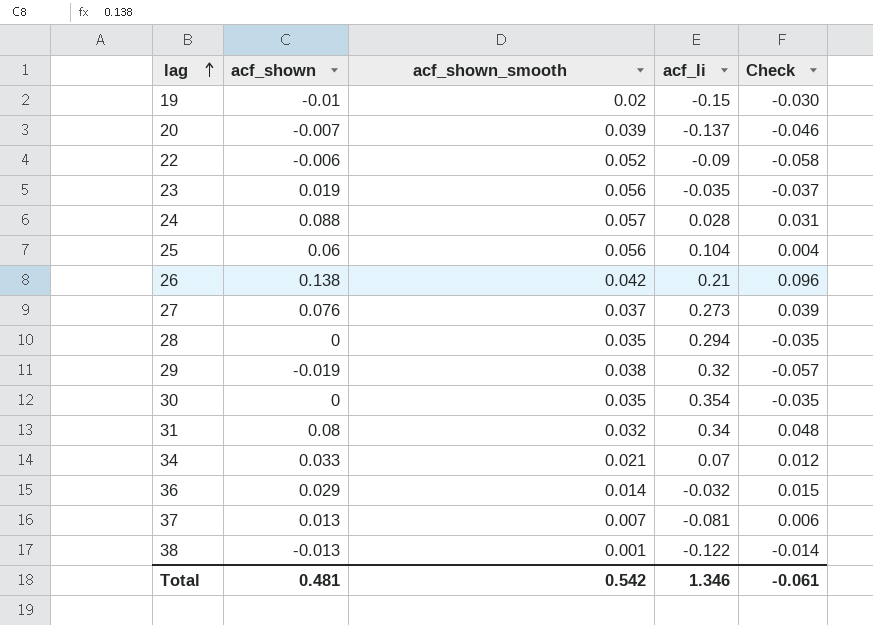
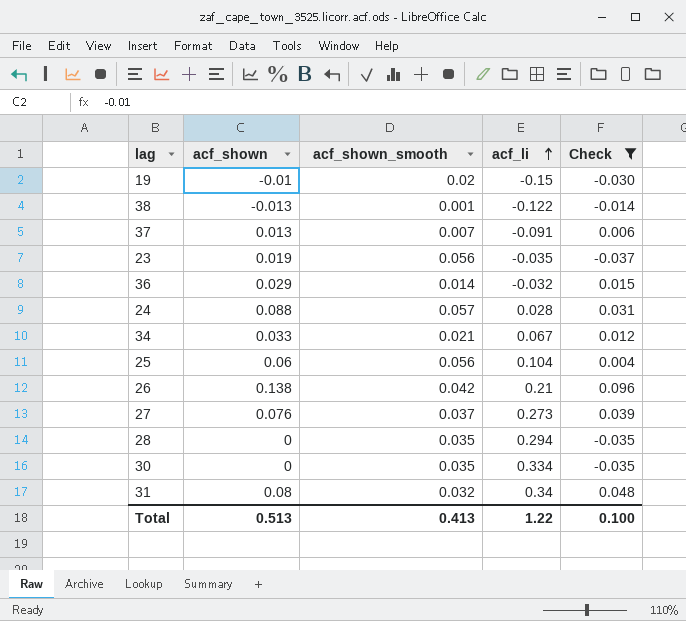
filter: none -> Check >= -0.037
row order: lag ascending -> acf_li ascending
37 | acf_li: -0.081 -> -0.091
34 | acf_li: 0.07 -> 0.067
30 | acf_li: 0.354 -> 0.334
Total | acf_shown: 0.481 -> 0.513
Total | acf_shown_smooth: 0.542 -> 0.413
Total | acf_li: 1.346 -> 1.22
Total | Check: -0.061 -> 0.100

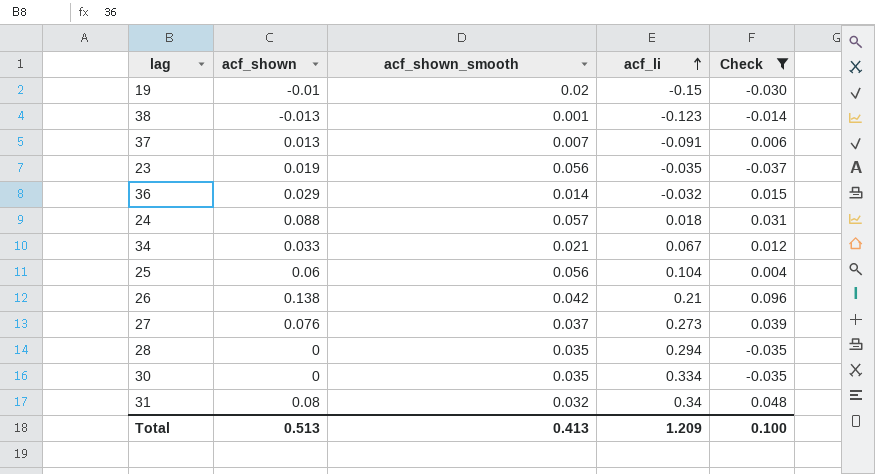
38 | acf_li: -0.122 -> -0.123
24 | acf_li: 0.028 -> 0.018
Total | acf_li: 1.22 -> 1.209

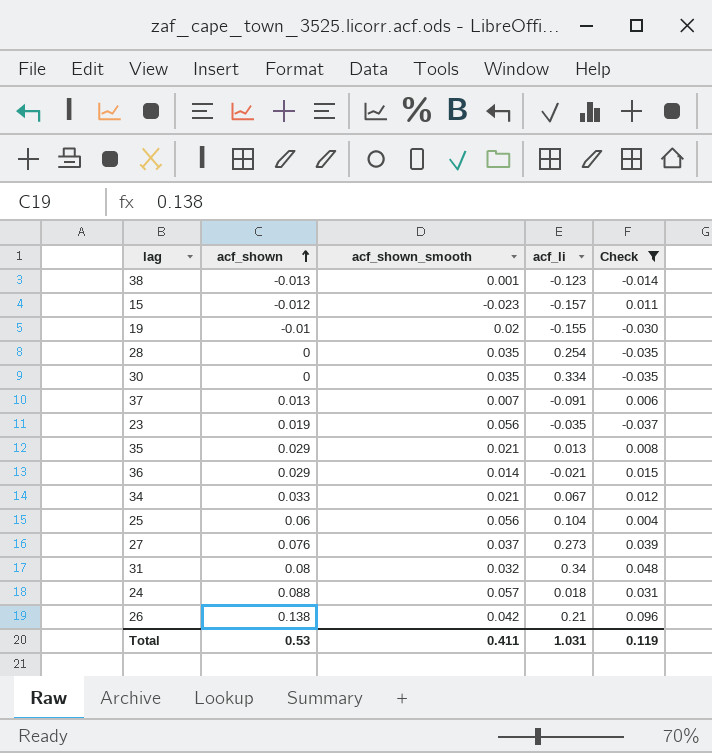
row order: acf_li ascending -> acf_shown ascending
row 15: none -> -0.012 | -0.023 | -0.157 | 0.011
19 | acf_li: -0.15 -> -0.155
28 | acf_li: 0.294 -> 0.254
row 35: none -> 0.029 | 0.021 | 0.013 | 0.008
36 | acf_li: -0.032 -> -0.021
Total | acf_shown: 0.513 -> 0.53
Total | acf_shown_smooth: 0.413 -> 0.411
Total | acf_li: 1.209 -> 1.031
Total | Check: 0.100 -> 0.119

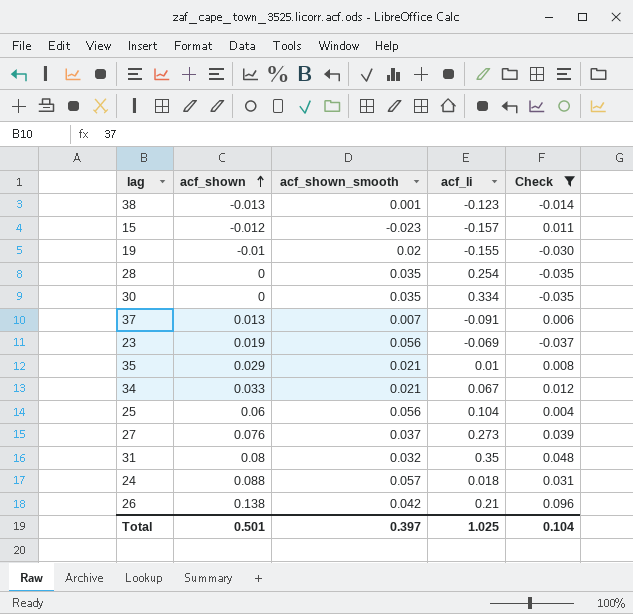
row 36: 0.029 | 0.014 | -0.021 | 0.015 -> none
23 | acf_li: -0.035 -> -0.069
35 | acf_li: 0.013 -> 0.01
31 | acf_li: 0.34 -> 0.35
Total | acf_shown: 0.53 -> 0.501
Total | acf_shown_smooth: 0.411 -> 0.397
Total | acf_li: 1.031 -> 1.025
Total | Check: 0.119 -> 0.104

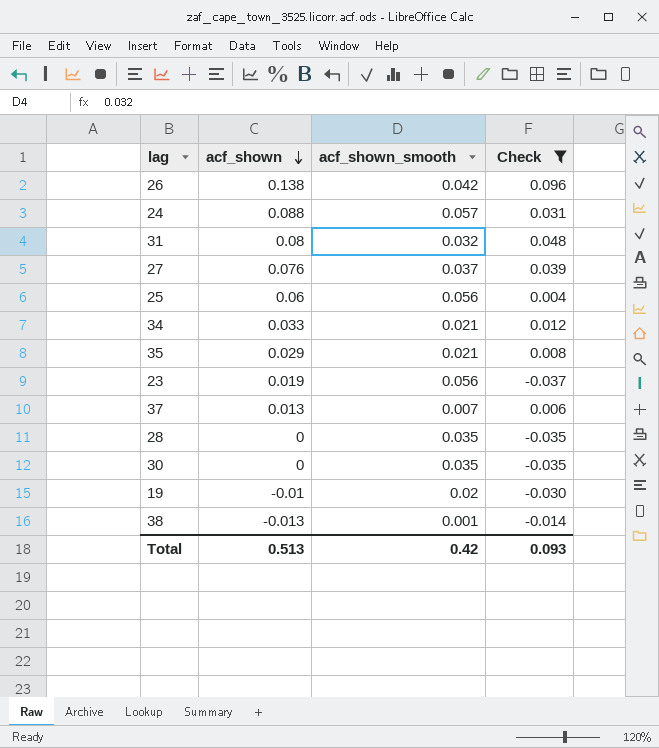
row order: acf_shown ascending -> acf_shown descending
column acf_li | position: 4 -> none
row 15: -0.012 | -0.023 | -0.157 | 0.011 -> none
Total | acf_shown: 0.501 -> 0.513
Total | acf_shown_smooth: 0.397 -> 0.42
Total | Check: 0.104 -> 0.093

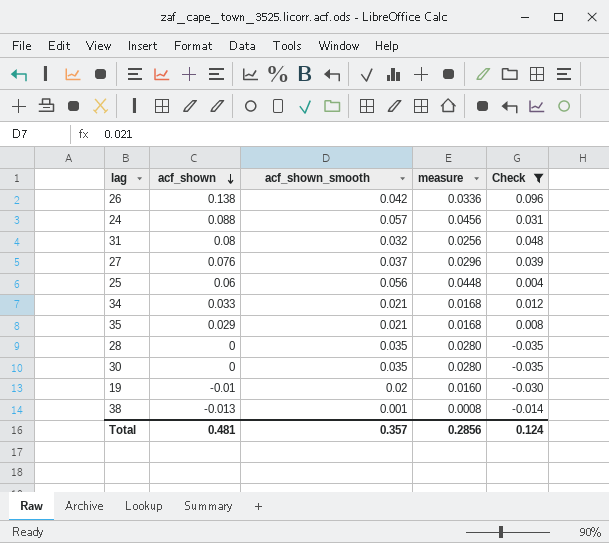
column measure | formula: none -> [acf_shown_smooth] * 0.8
row 23: 0.019 | 0.056 | -0.037 -> none
row 37: 0.013 | 0.007 | 0.006 -> none
Total | acf_shown: 0.513 -> 0.481
Total | acf_shown_smooth: 0.42 -> 0.357
Total | Check: 0.093 -> 0.124

